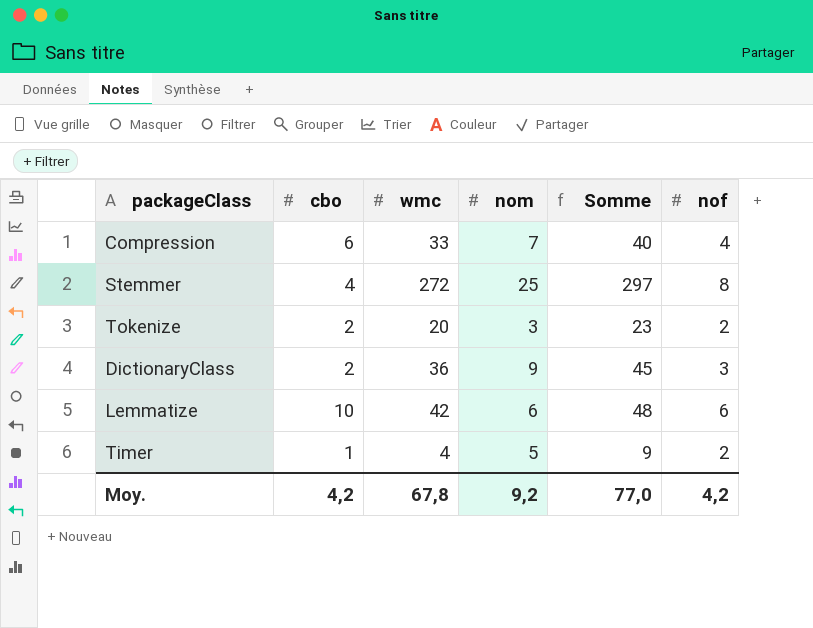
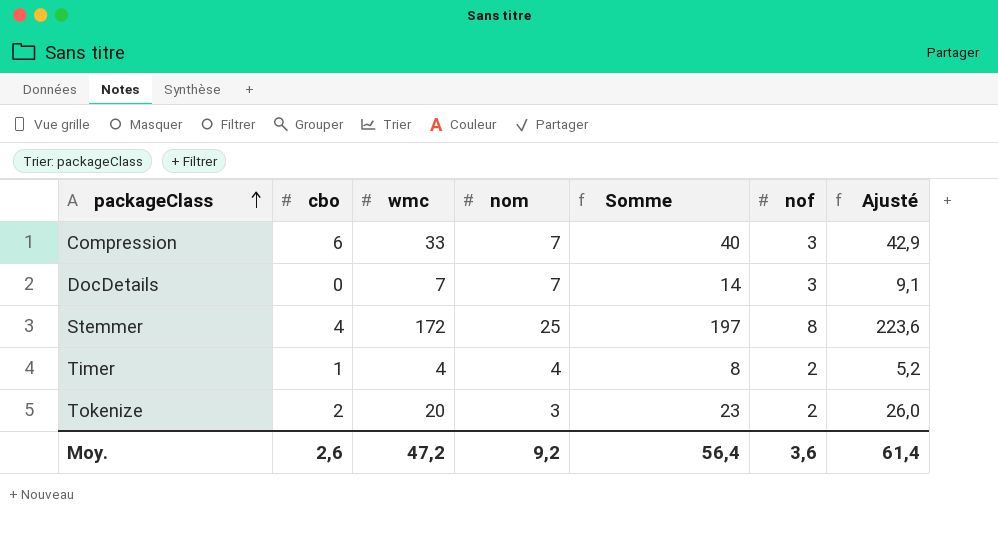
row order: none -> packageClass ascending
column Ajusté | formula: none -> [wmc] * 1,3
row DictionaryClass: 2 | 36 | 9 | 45 | 3 -> none
row Lemmatize: 10 | 42 | 6 | 48 | 6 -> none
Compression | nof: 4 -> 3
row DocDetails: none -> 0 | 7 | 7 | 14 | 3 | 9,1
Stemmer | wmc: 272 -> 172
Stemmer | Somme: 297 -> 197
Timer | nom: 5 -> 4
Timer | Somme: 9 -> 8
Moy. | cbo: 4,2 -> 2,6
Moy. | wmc: 67,8 -> 47,2
Moy. | Somme: 77,0 -> 56,4
Moy. | nof: 4,2 -> 3,6

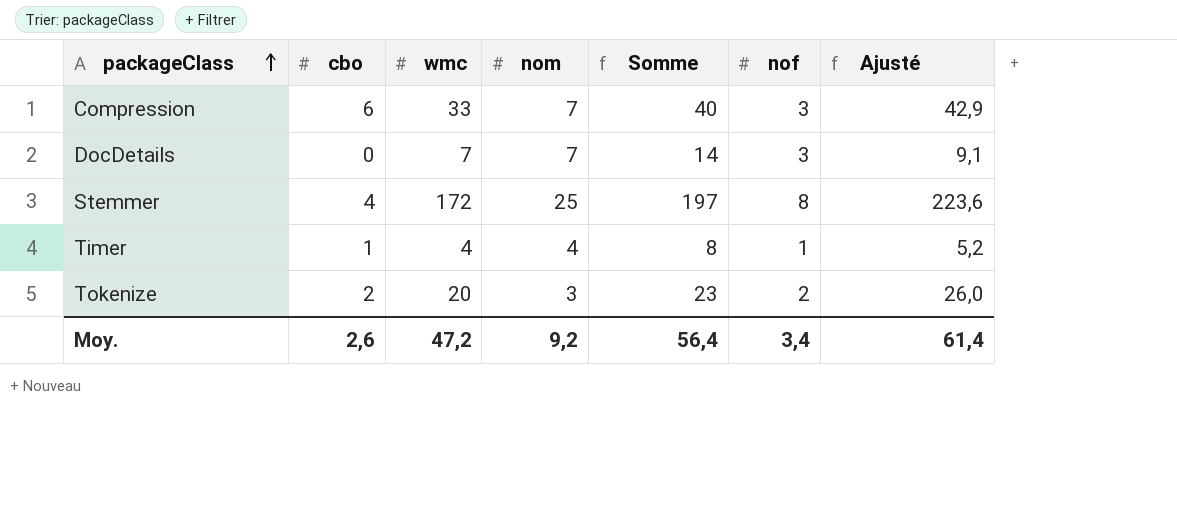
Timer | nof: 2 -> 1
Moy. | nof: 3,6 -> 3,4

